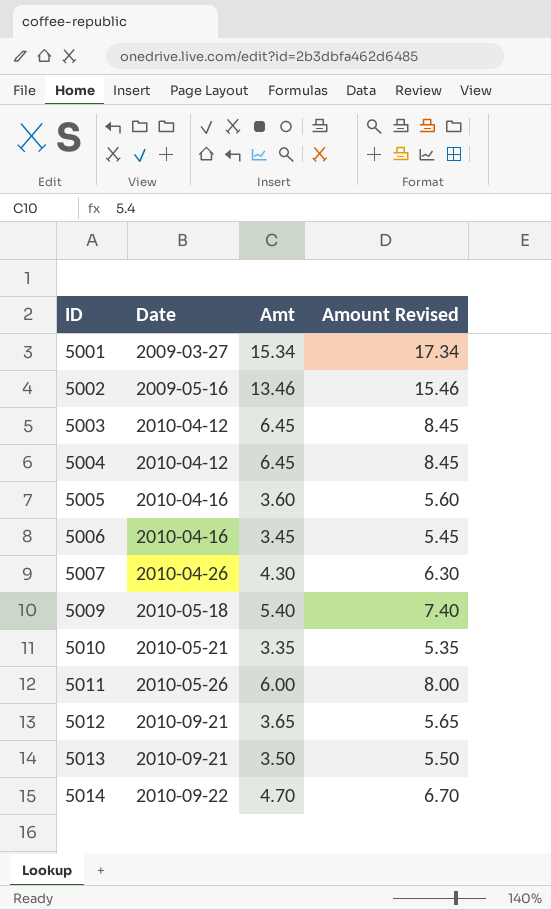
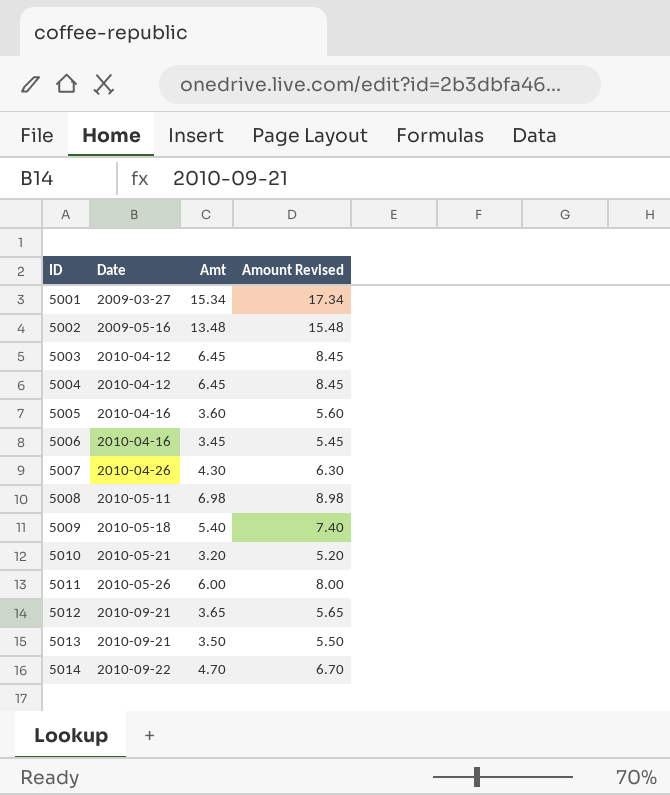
5002 | Amt: 13.46 -> 13.48
5002 | Amount Revised: 15.46 -> 15.48
row 5008: none -> 2010-05-11 | 6.98 | 8.98
5010 | Amt: 3.35 -> 3.20
5010 | Amount Revised: 5.35 -> 5.20

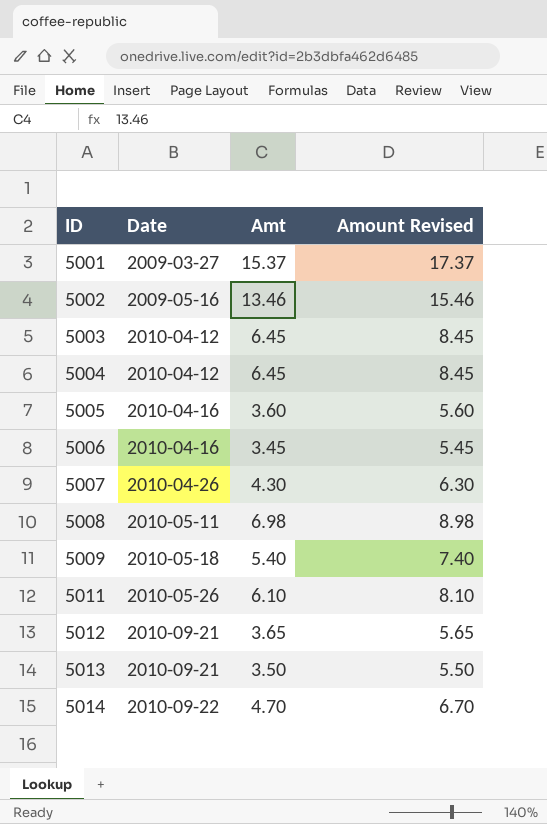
row 5010: 2010-05-21 | 3.20 | 5.20 -> none
5001 | Amt: 15.34 -> 15.37
5001 | Amount Revised: 17.34 -> 17.37
5002 | Amt: 13.48 -> 13.46
5002 | Amount Revised: 15.48 -> 15.46
5011 | Amt: 6.00 -> 6.10
5011 | Amount Revised: 8.00 -> 8.10

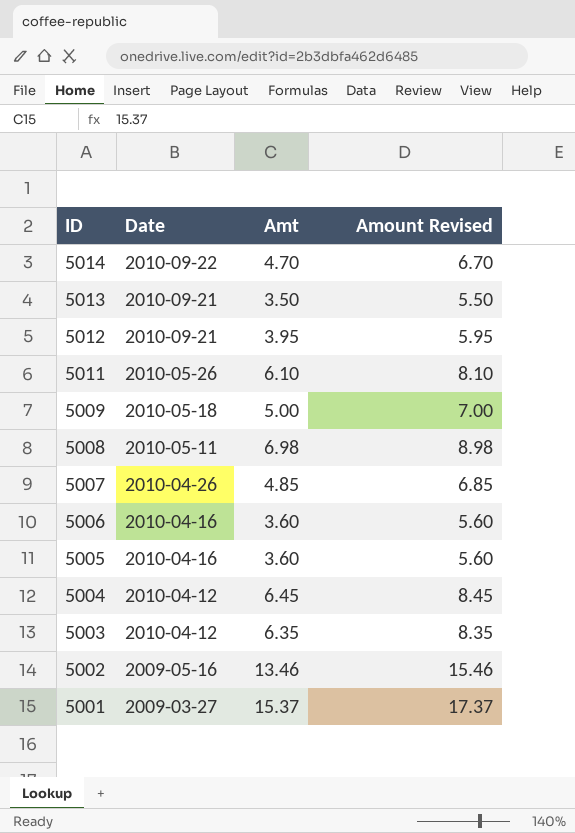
row order: ID ascending -> ID descending
5012 | Amt: 3.65 -> 3.95
5012 | Amount Revised: 5.65 -> 5.95
5009 | Amt: 5.40 -> 5.00
5009 | Amount Revised: 7.40 -> 7.00
5007 | Amt: 4.30 -> 4.85
5007 | Amount Revised: 6.30 -> 6.85
5006 | Amt: 3.45 -> 3.60
5006 | Amount Revised: 5.45 -> 5.60
5003 | Amt: 6.45 -> 6.35
5003 | Amount Revised: 8.45 -> 8.35

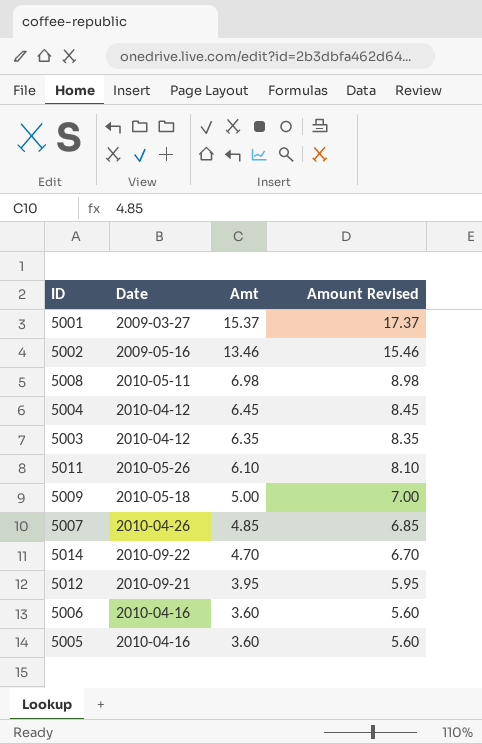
row order: ID descending -> Amt descending
row 5013: 2010-09-21 | 3.50 | 5.50 -> none

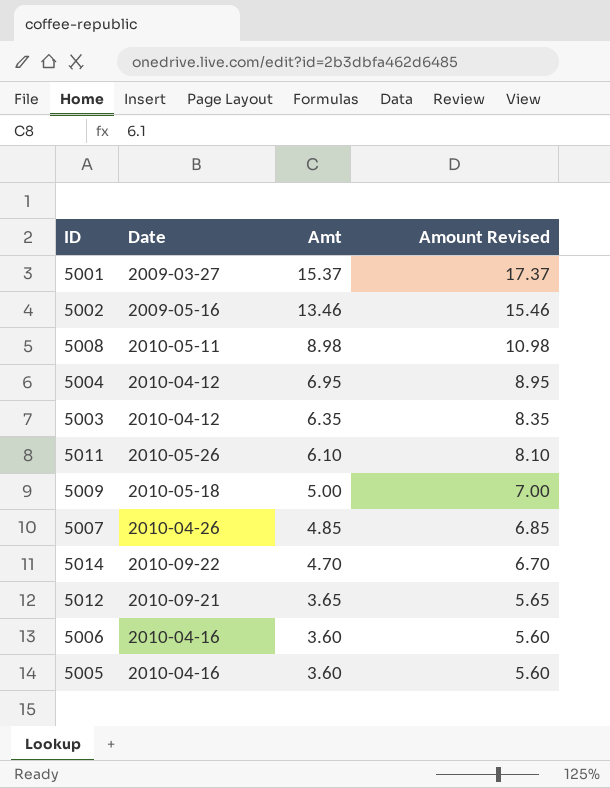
5008 | Amt: 6.98 -> 8.98
5008 | Amount Revised: 8.98 -> 10.98
5004 | Amt: 6.45 -> 6.95
5004 | Amount Revised: 8.45 -> 8.95
5012 | Amt: 3.95 -> 3.65
5012 | Amount Revised: 5.95 -> 5.65

